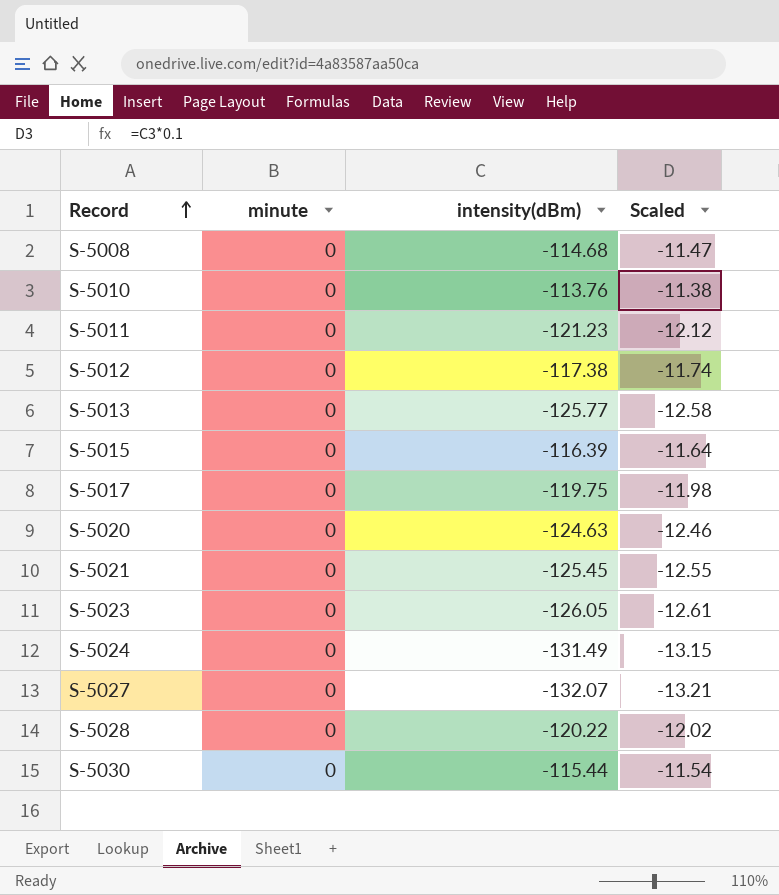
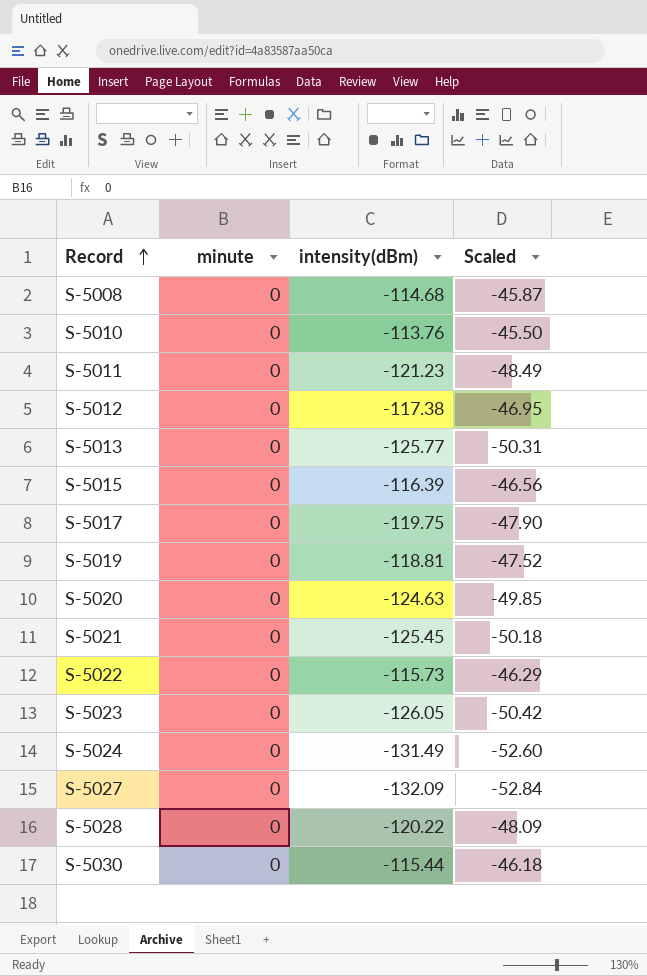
column Scaled | formula: [intensity(dBm)] * 0.1 -> [intensity(dBm)] * 0.4
row S-5019: none -> 0 | -118.81 | -47.52
row S-5022: none -> 0 | -115.73 | -46.29
S-5027 | intensity(dBm): -132.07 -> -132.09

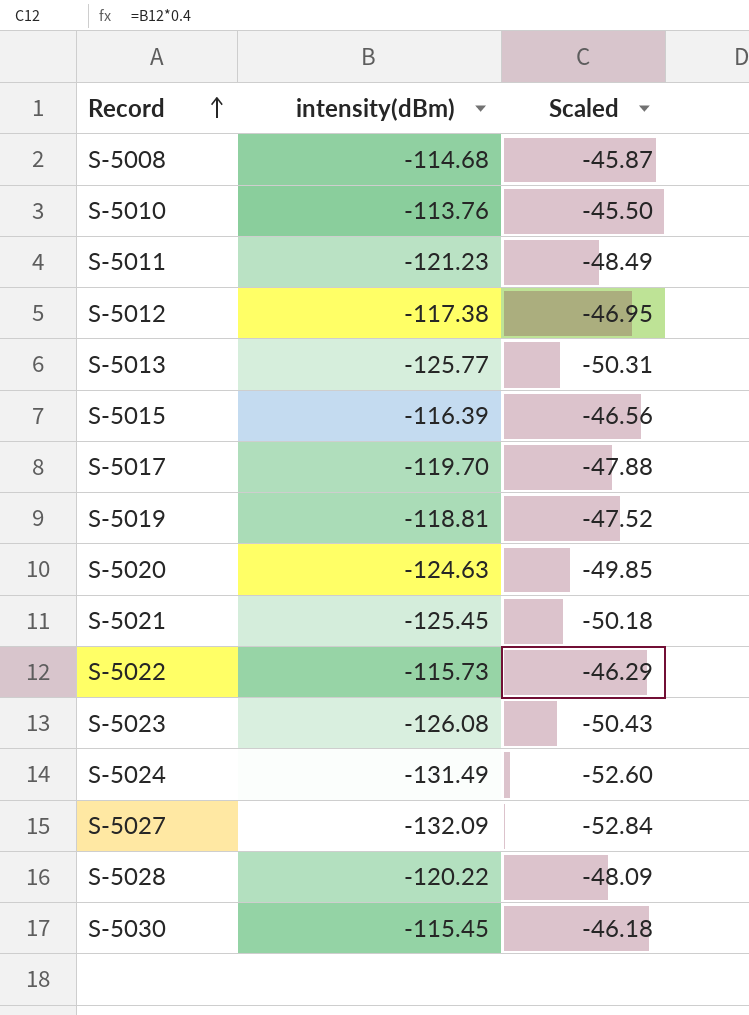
column minute | position: 2 -> none
S-5017 | intensity(dBm): -119.75 -> -119.70
S-5017 | Scaled: -47.90 -> -47.88
S-5023 | intensity(dBm): -126.05 -> -126.08
S-5023 | Scaled: -50.42 -> -50.43
S-5030 | intensity(dBm): -115.44 -> -115.45

